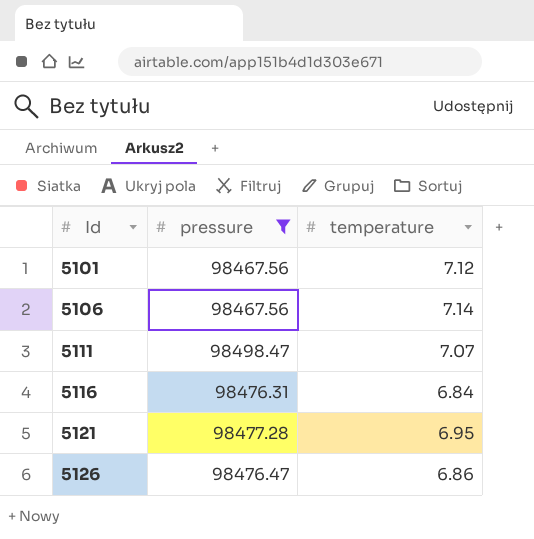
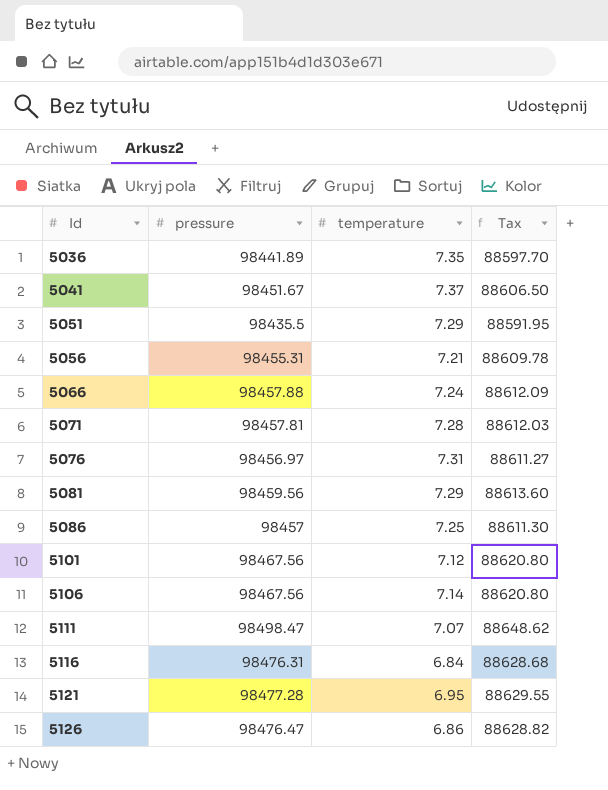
filter: pressure >= 98467.56 -> none
column Tax | formula: none -> [pressure] * 0.9

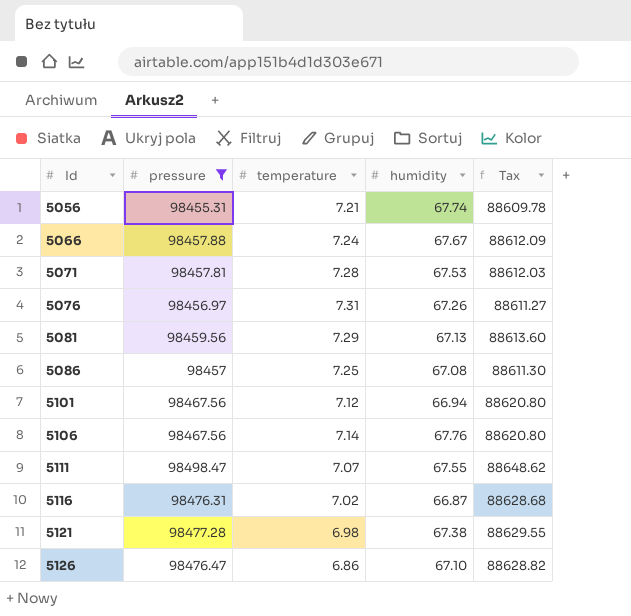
filter: none -> pressure >= 98455.31
column humidity | position: none -> 4
5116 | temperature: 6.84 -> 7.02
5121 | temperature: 6.95 -> 6.98

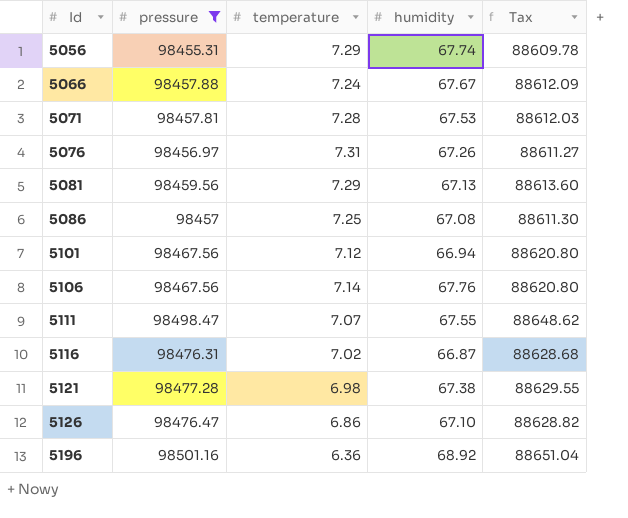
5056 | temperature: 7.21 -> 7.29
row 5196: none -> 98501.16 | 6.36 | 68.92 | 88651.04

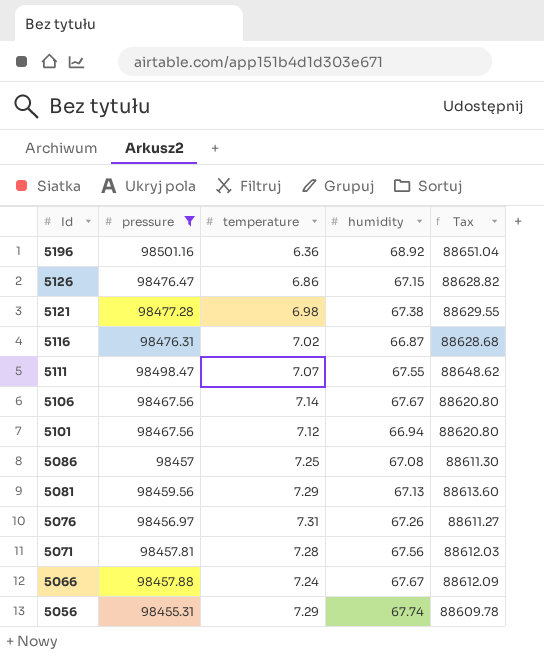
row order: Id ascending -> Id descending
5126 | humidity: 67.10 -> 67.15
5106 | humidity: 67.76 -> 67.67
5071 | humidity: 67.53 -> 67.56

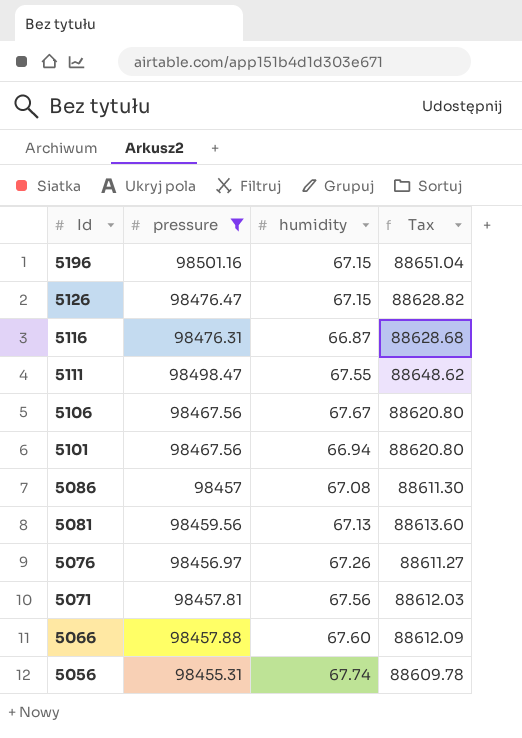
column temperature | position: 3 -> none
row 5121: 98477.28 | 6.98 | 67.38 | 88629.55 -> none
5196 | humidity: 68.92 -> 67.15
5066 | humidity: 67.67 -> 67.60

